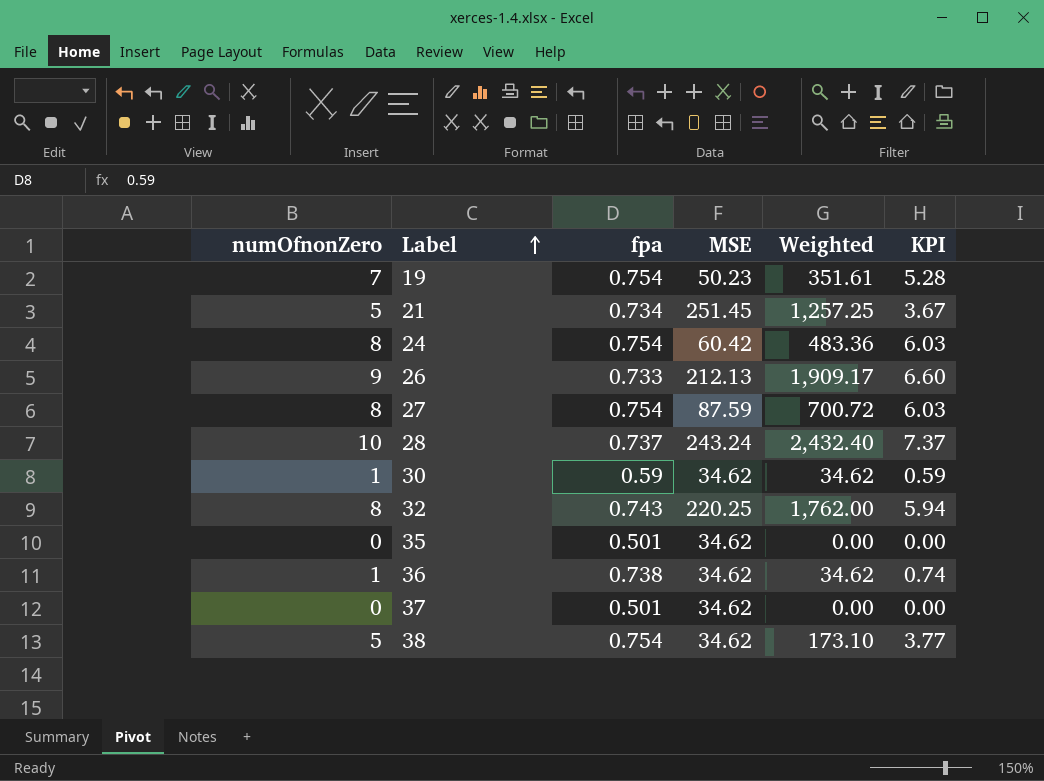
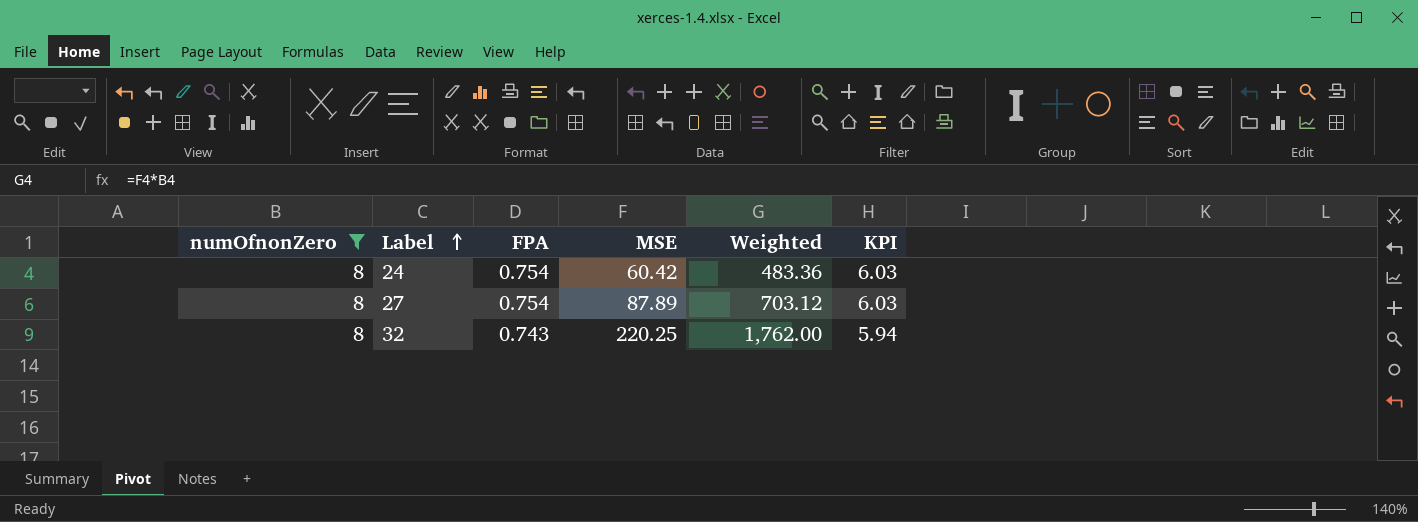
filter: none -> numOfnonZero = 8
column name: fpa -> FPA
27 | MSE: 87.59 -> 87.89
27 | Weighted: 700.72 -> 703.12

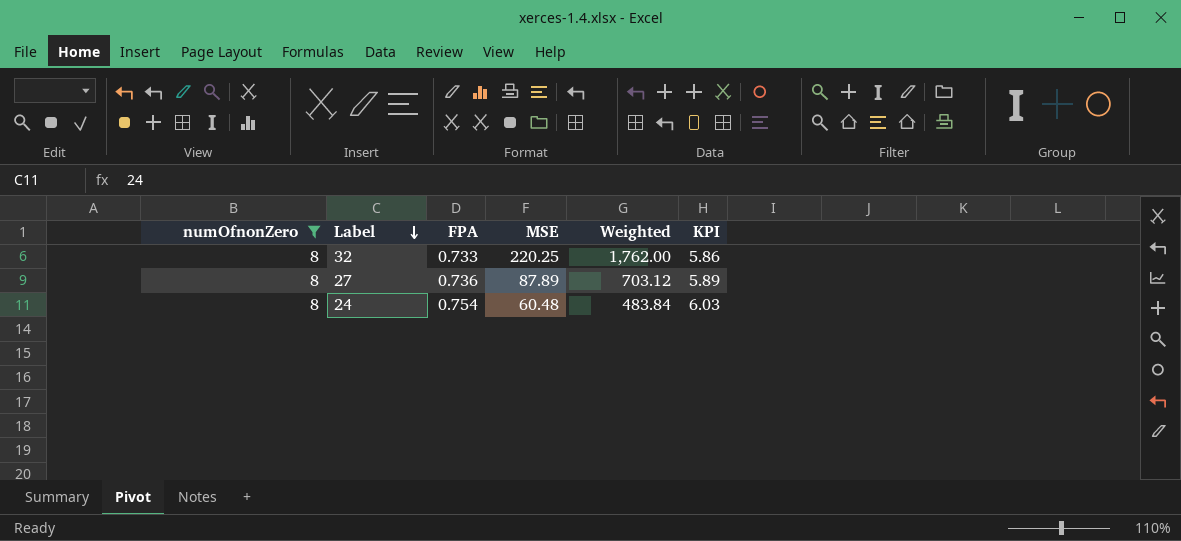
row order: Label ascending -> Label descending
32 | FPA: 0.743 -> 0.733
32 | KPI: 5.94 -> 5.86
27 | FPA: 0.754 -> 0.736
27 | KPI: 6.03 -> 5.89
24 | MSE: 60.42 -> 60.48
24 | Weighted: 483.36 -> 483.84

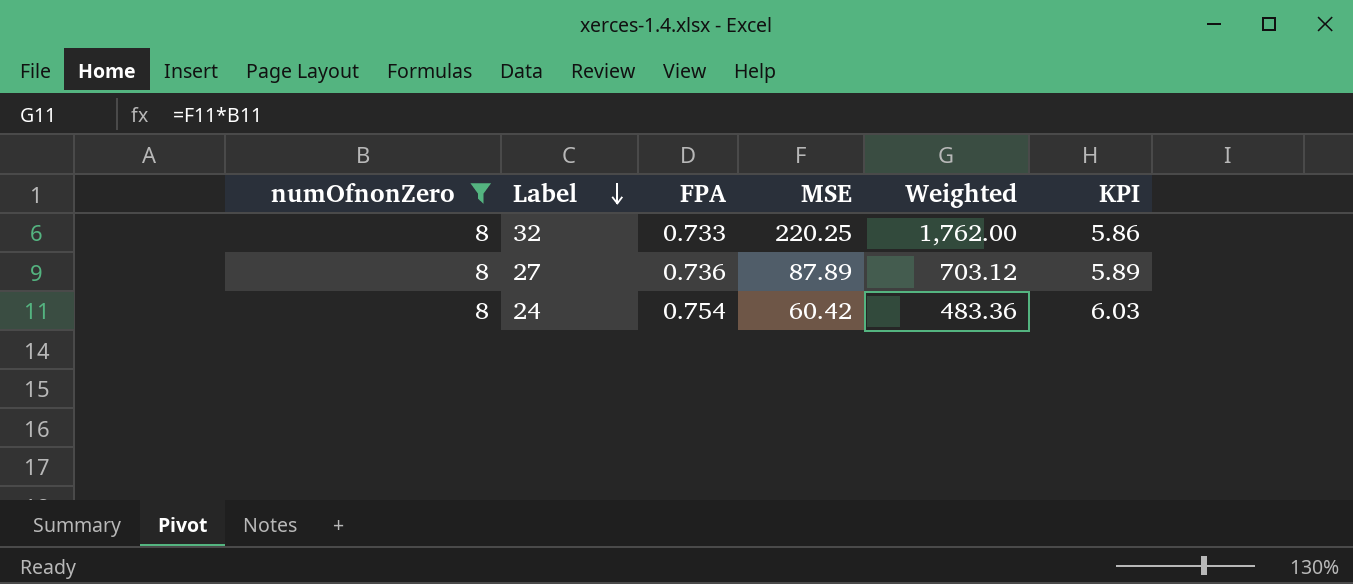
24 | MSE: 60.48 -> 60.42
24 | Weighted: 483.84 -> 483.36

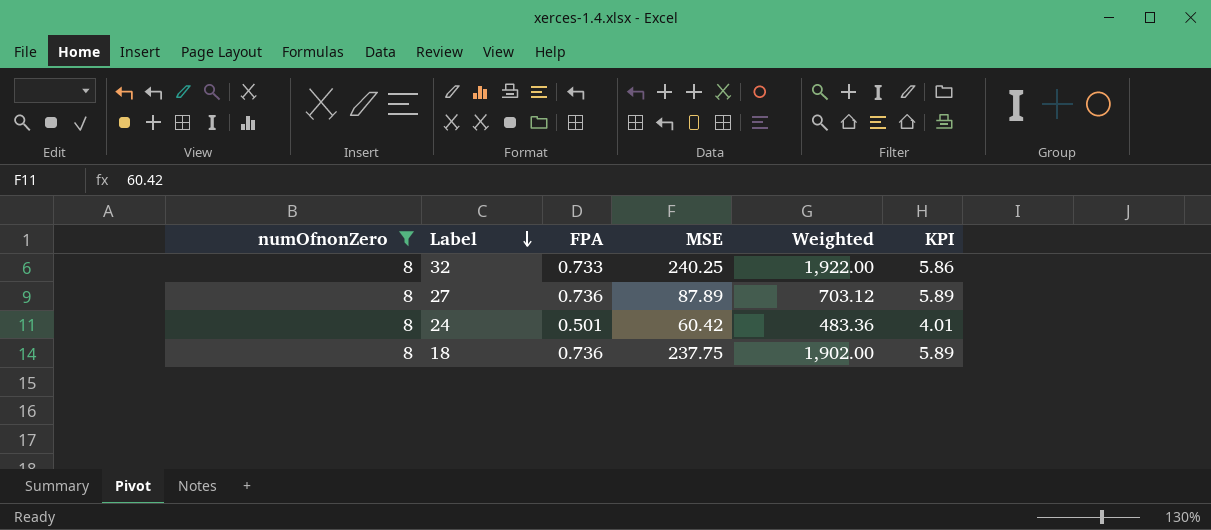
32 | MSE: 220.25 -> 240.25
32 | Weighted: 1,762.00 -> 1,922.00
24 | FPA: 0.754 -> 0.501
24 | KPI: 6.03 -> 4.01
row 18: none -> 8 | 0.736 | 237.75 | 1,902.00 | 5.89

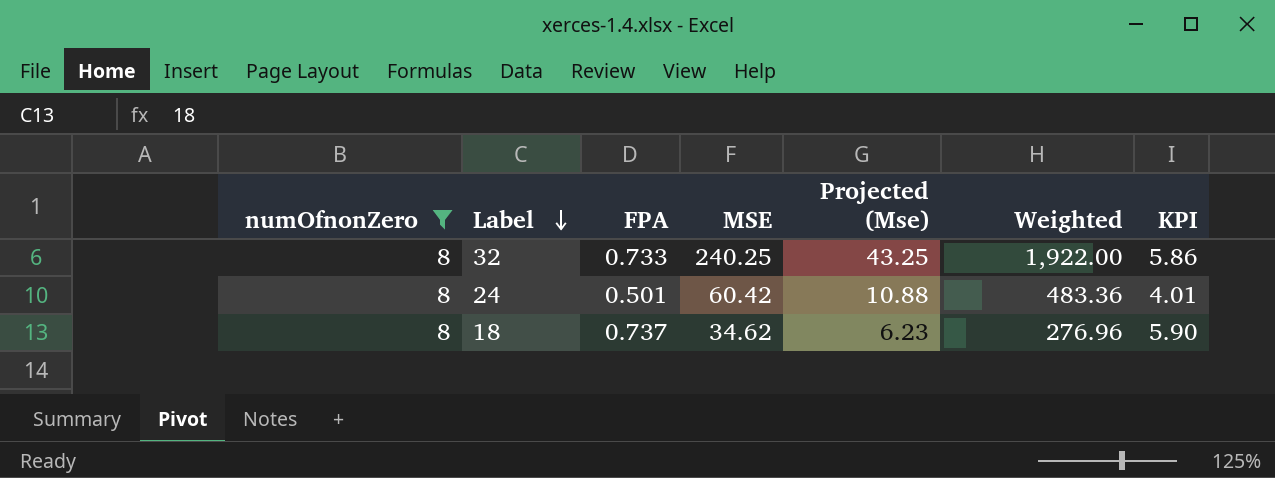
column Projected (Mse) | formula: none -> [MSE] * 0.18
row 27: 8 | 0.736 | 87.89 | 703.12 | 5.89 -> none
18 | FPA: 0.736 -> 0.737
18 | MSE: 237.75 -> 34.62
18 | Weighted: 1,902.00 -> 276.96
18 | KPI: 5.89 -> 5.90

